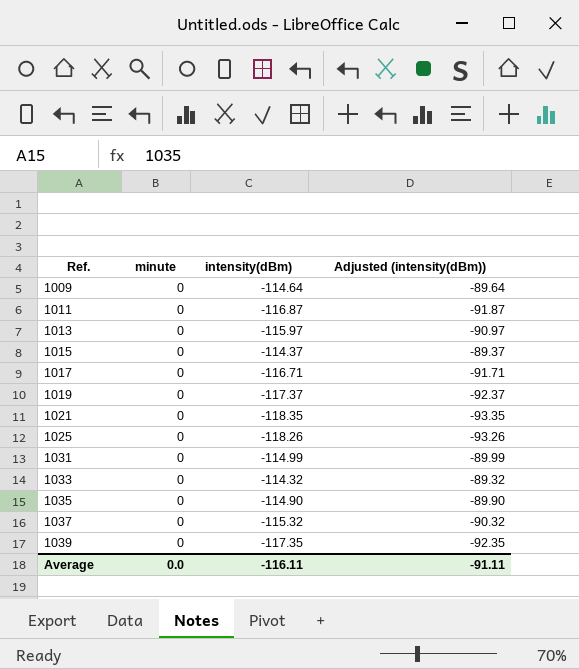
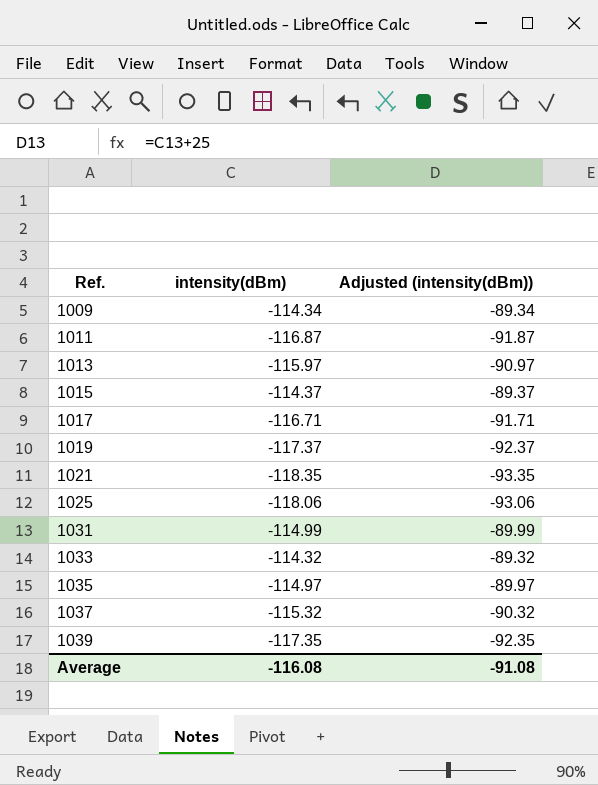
column minute | position: 2 -> none
1009 | intensity(dBm): -114.64 -> -114.34
1009 | Adjusted (intensity(dBm)): -89.64 -> -89.34
1025 | intensity(dBm): -118.26 -> -118.06
1025 | Adjusted (intensity(dBm)): -93.26 -> -93.06
1035 | intensity(dBm): -114.90 -> -114.97
1035 | Adjusted (intensity(dBm)): -89.90 -> -89.97
Average | intensity(dBm): -116.11 -> -116.08
Average | Adjusted (intensity(dBm)): -91.11 -> -91.08

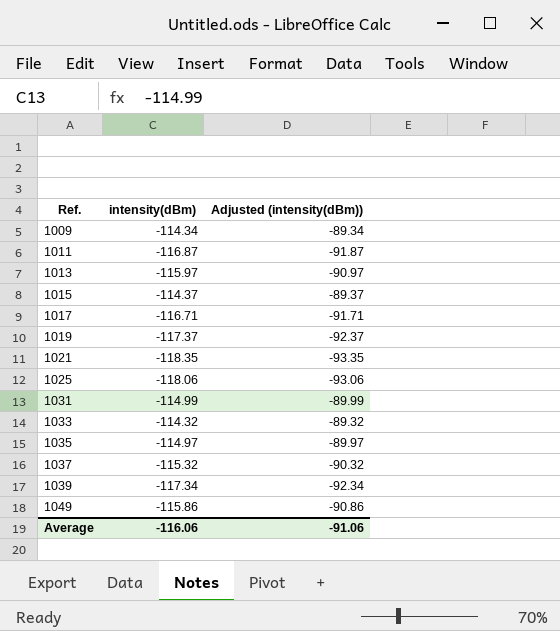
1039 | intensity(dBm): -117.35 -> -117.34
1039 | Adjusted (intensity(dBm)): -92.35 -> -92.34
row 1049: none -> -115.86 | -90.86
Average | intensity(dBm): -116.08 -> -116.06
Average | Adjusted (intensity(dBm)): -91.08 -> -91.06

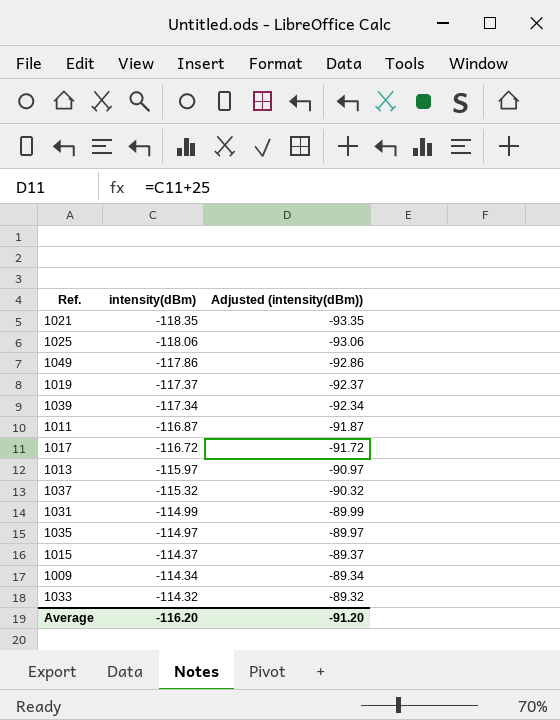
row order: Ref. ascending -> intensity(dBm) ascending
1049 | intensity(dBm): -115.86 -> -117.86
1049 | Adjusted (intensity(dBm)): -90.86 -> -92.86
1017 | intensity(dBm): -116.71 -> -116.72
1017 | Adjusted (intensity(dBm)): -91.71 -> -91.72
Average | intensity(dBm): -116.06 -> -116.20
Average | Adjusted (intensity(dBm)): -91.06 -> -91.20

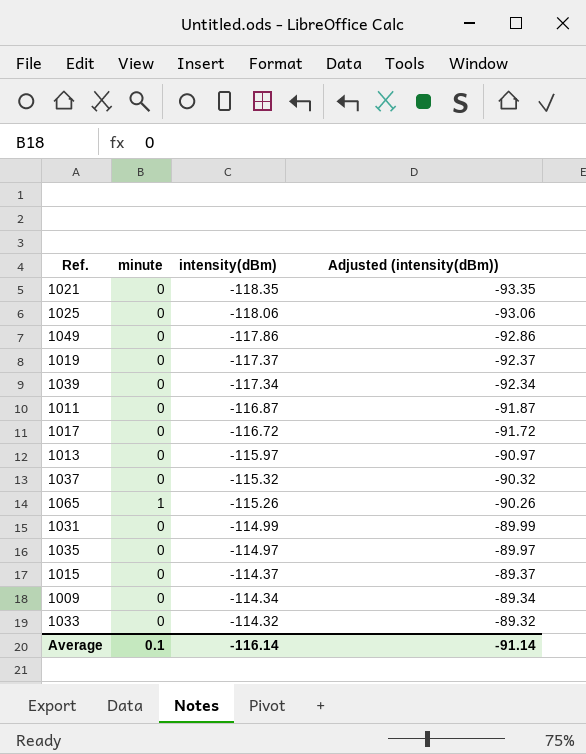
column minute | position: none -> 2
row 1065: none -> 1 | -115.26 | -90.26
Average | intensity(dBm): -116.20 -> -116.14
Average | Adjusted (intensity(dBm)): -91.20 -> -91.14

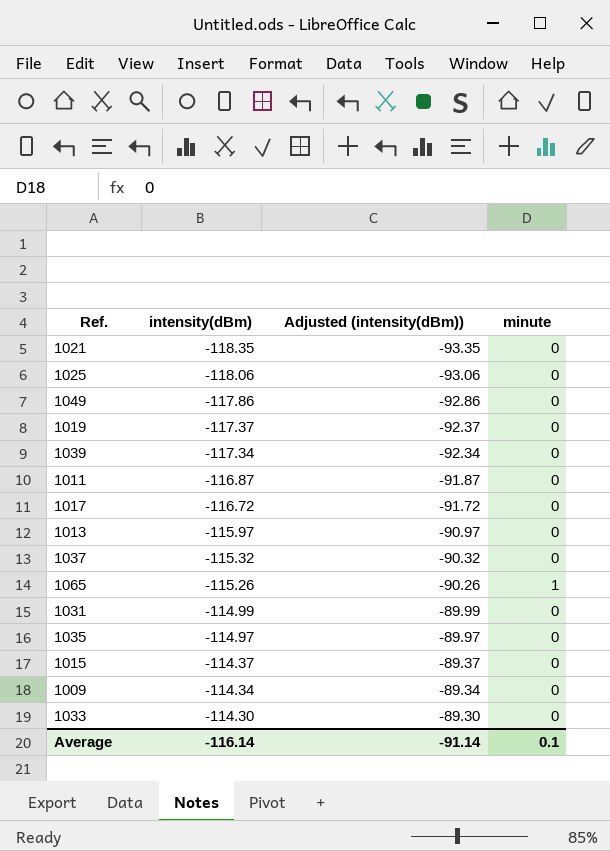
column minute | position: 2 -> 4
1033 | intensity(dBm): -114.32 -> -114.30
1033 | Adjusted (intensity(dBm)): -89.32 -> -89.30

